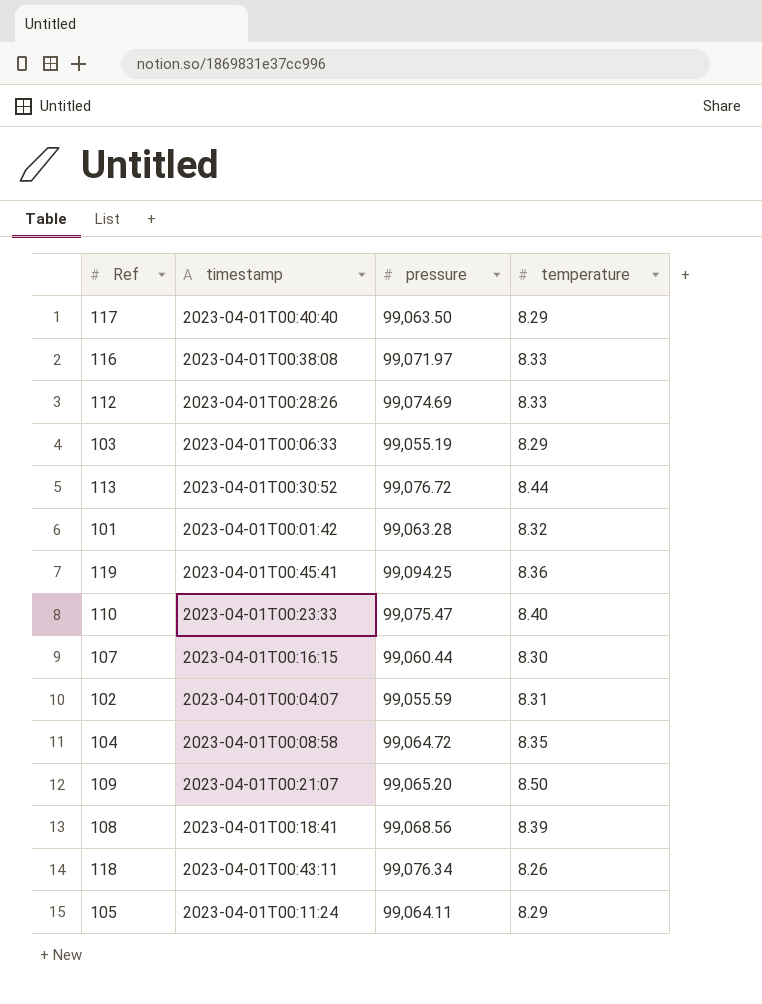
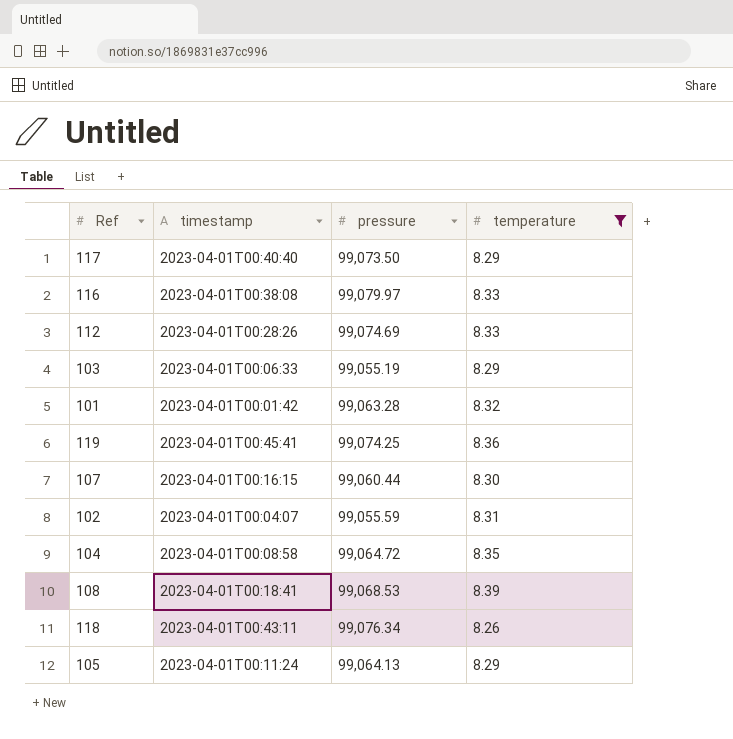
filter: none -> temperature <= 8.39
117 | pressure: 99,063.50 -> 99,073.50
116 | pressure: 99,071.97 -> 99,079.97
119 | pressure: 99,094.25 -> 99,074.25
108 | pressure: 99,068.56 -> 99,068.53
105 | pressure: 99,064.11 -> 99,064.13

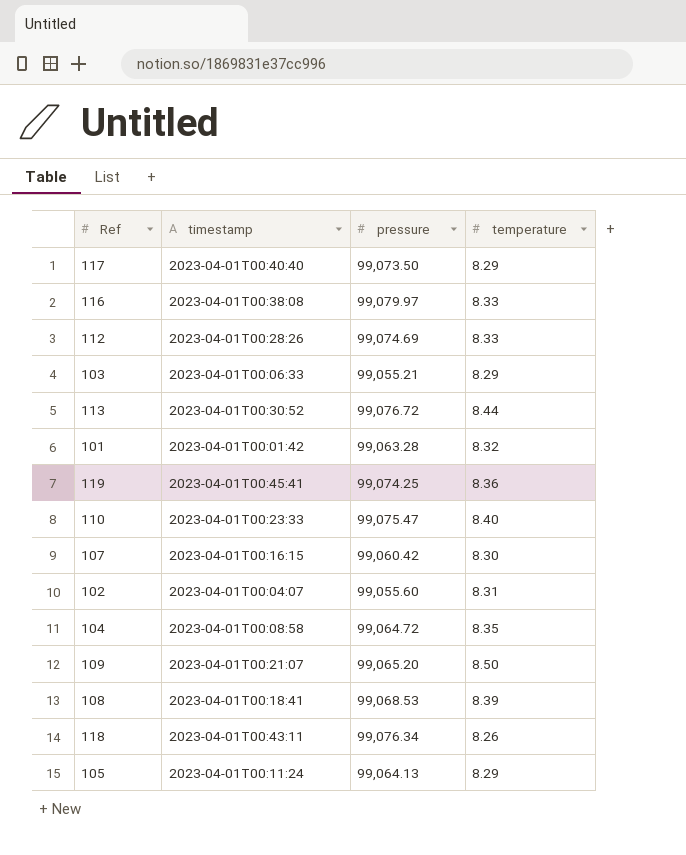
filter: temperature <= 8.39 -> none
103 | pressure: 99,055.19 -> 99,055.21
107 | pressure: 99,060.44 -> 99,060.42
102 | pressure: 99,055.59 -> 99,055.60

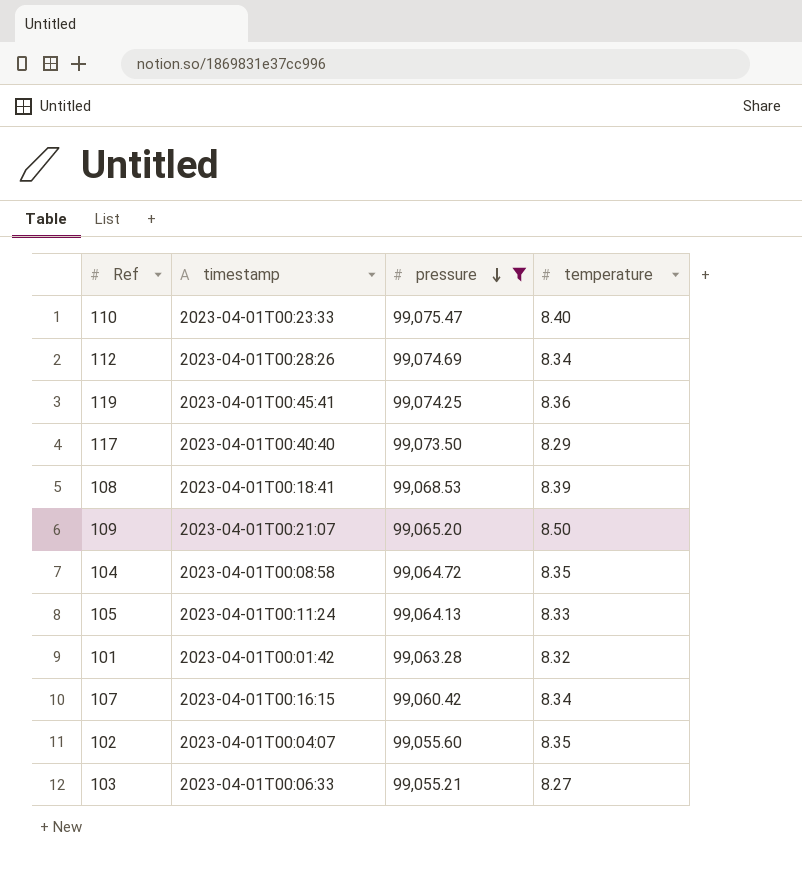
filter: none -> pressure <= 99,075.47
row order: none -> pressure descending
112 | temperature: 8.33 -> 8.34
105 | temperature: 8.29 -> 8.33
107 | temperature: 8.30 -> 8.34
102 | temperature: 8.31 -> 8.35
103 | temperature: 8.29 -> 8.27

